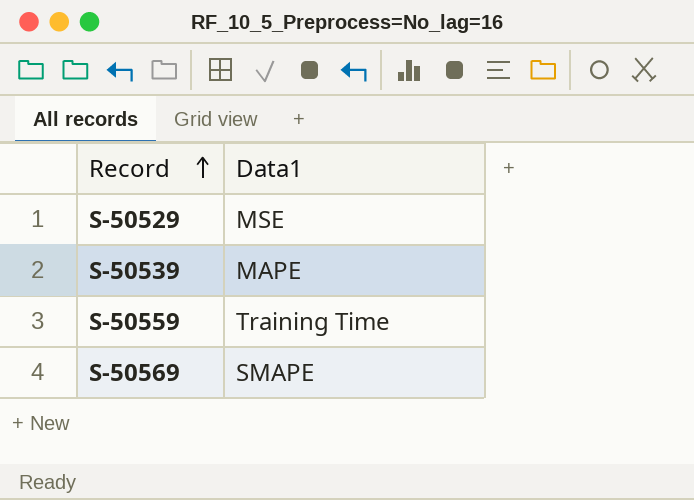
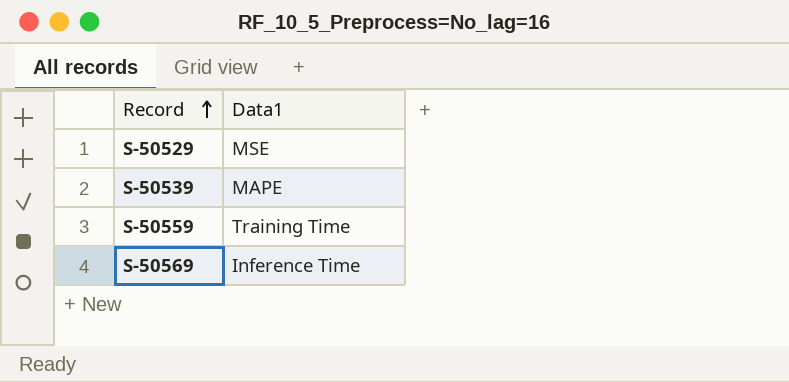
S-50569 | Data1: SMAPE -> Inference Time

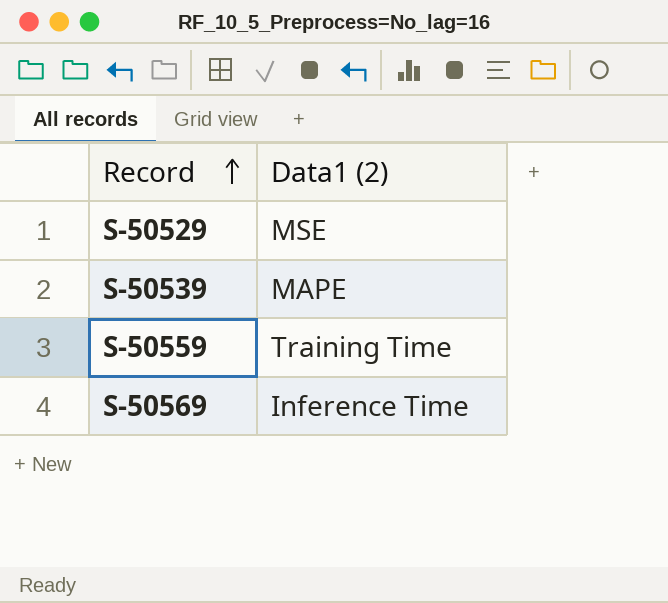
column name: Data1 -> Data1 (2)

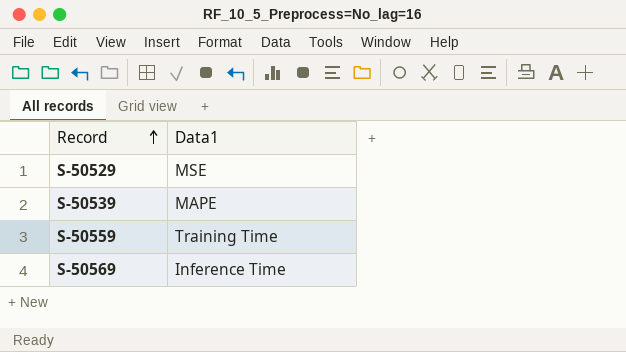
column name: Data1 (2) -> Data1

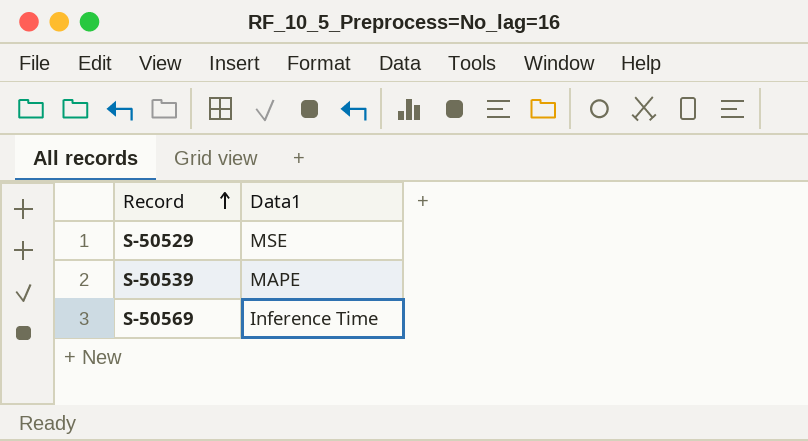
row S-50559: Training Time -> none

